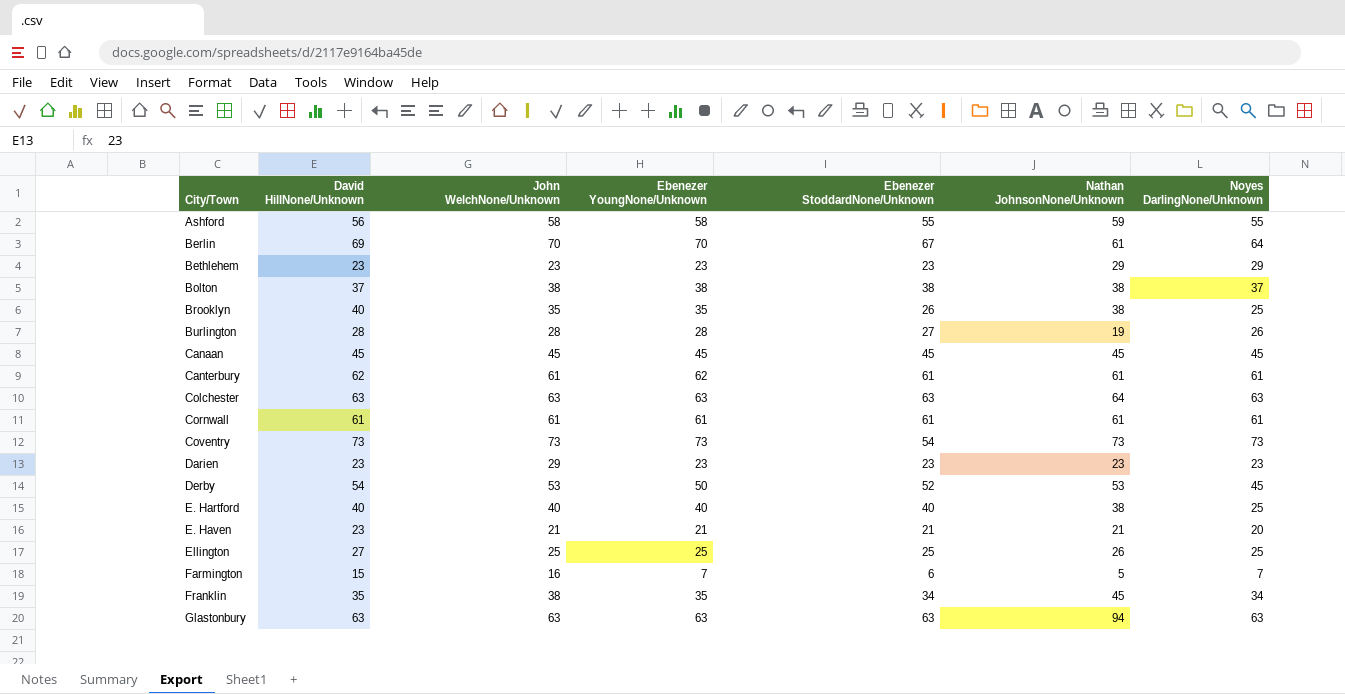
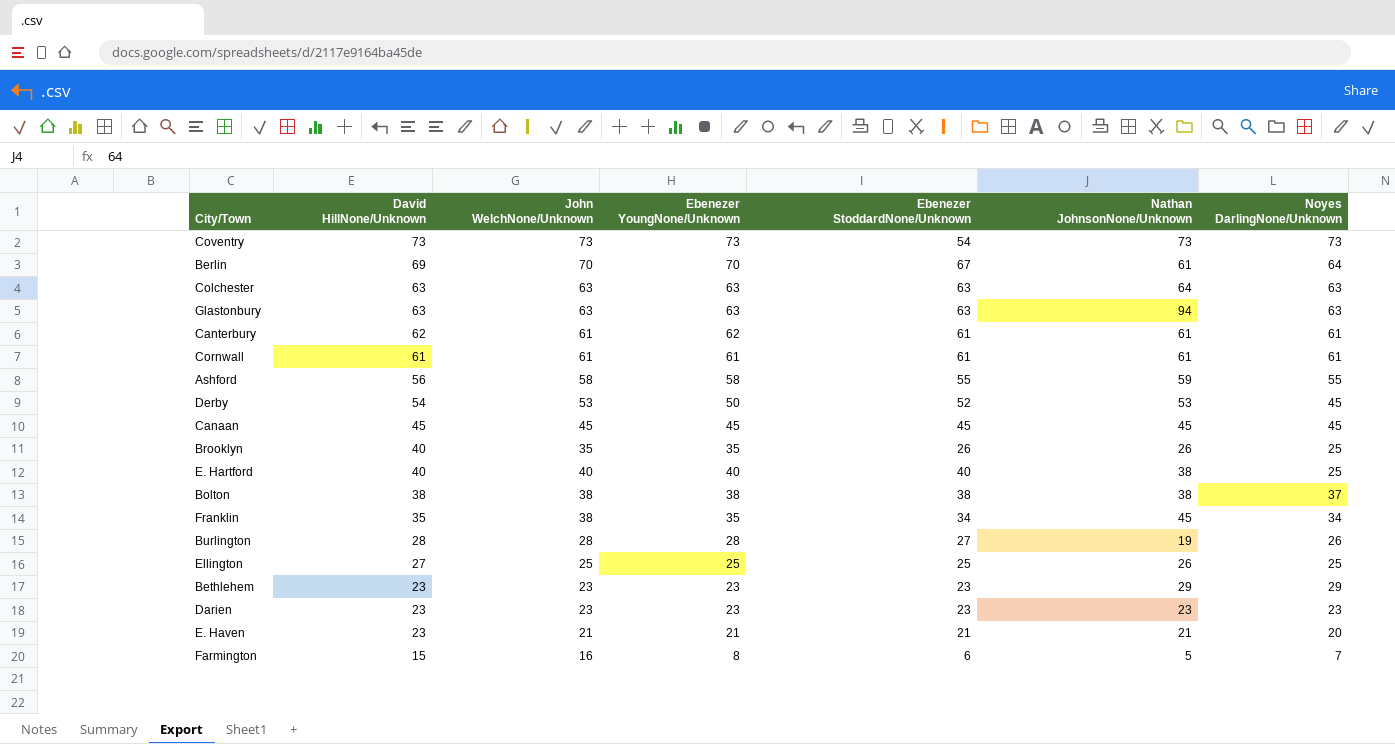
row order: City/Town ascending -> David HillNone/Unknown descending
Brooklyn | Nathan JohnsonNone/Unknown: 38 -> 26
Bolton | David HillNone/Unknown: 37 -> 38
Darien | John WelchNone/Unknown: 29 -> 23
Farmington | Ebenezer YoungNone/Unknown: 7 -> 8

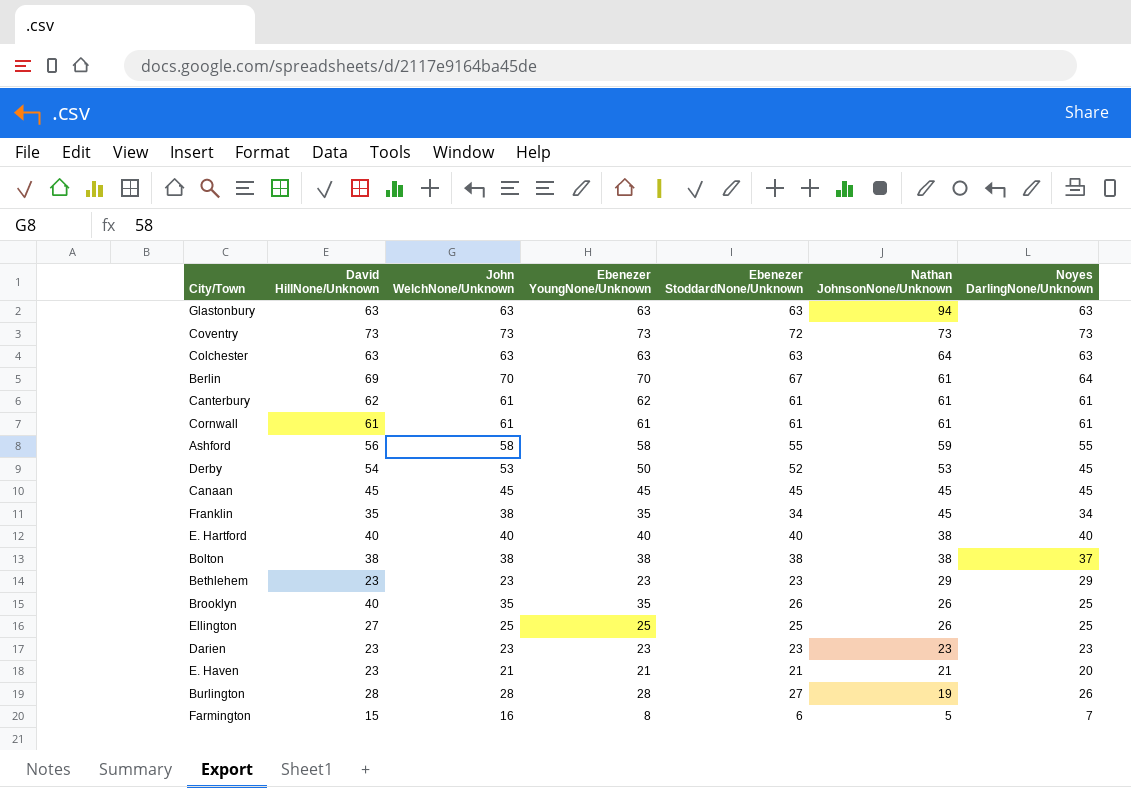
row order: David HillNone/Unknown descending -> Nathan JohnsonNone/Unknown descending
Coventry | Ebenezer StoddardNone/Unknown: 54 -> 72
E. Hartford | Noyes DarlingNone/Unknown: 25 -> 40

